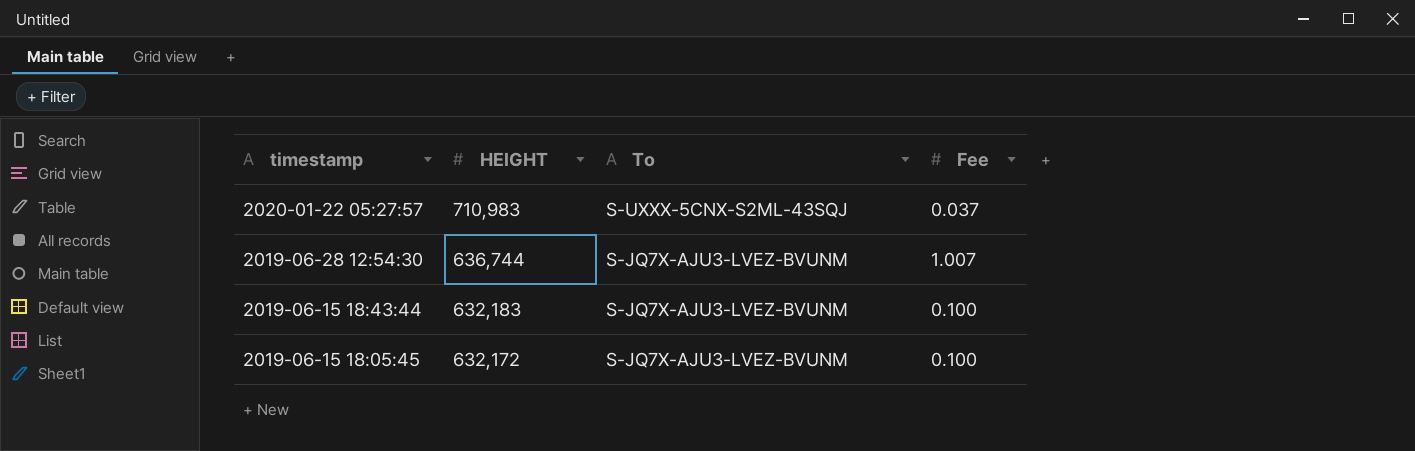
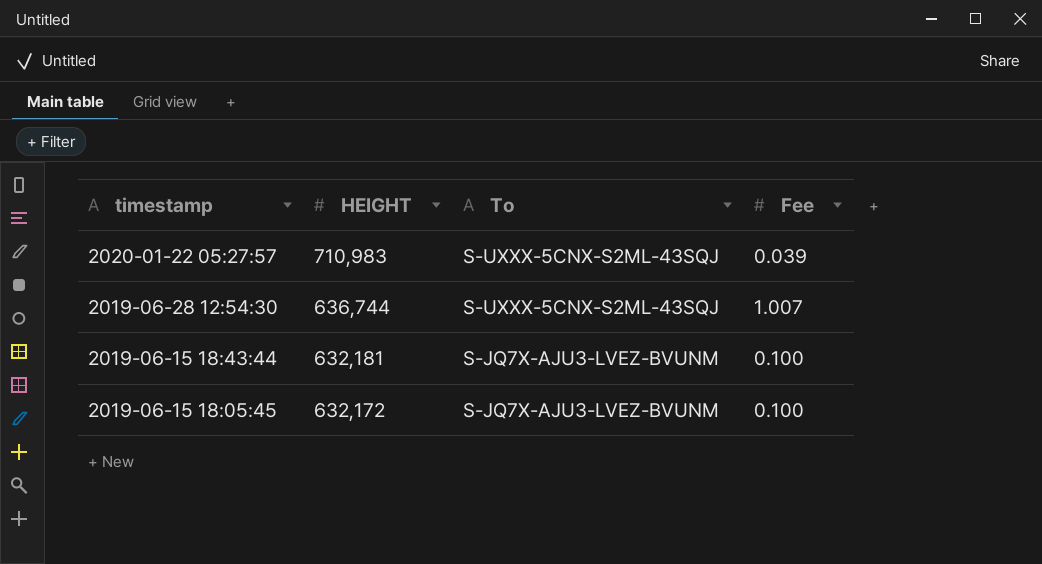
2020-01-22 05:27:57 | Fee: 0.037 -> 0.039
2019-06-28 12:54:30 | To: S-JQ7X-AJU3-LVEZ-BVUNM -> S-UXXX-5CNX-S2ML-43SQJ
2019-06-15 18:43:44 | HEIGHT: 632,183 -> 632,181

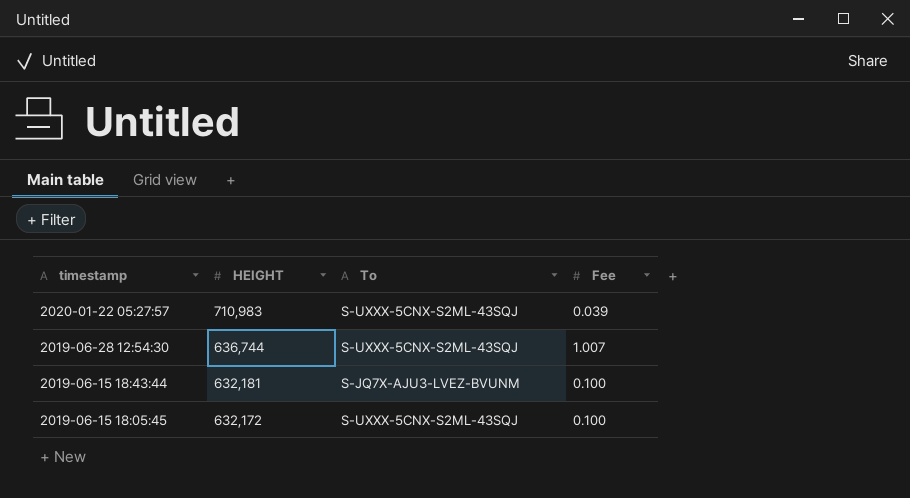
2019-06-15 18:05:45 | To: S-JQ7X-AJU3-LVEZ-BVUNM -> S-UXXX-5CNX-S2ML-43SQJ

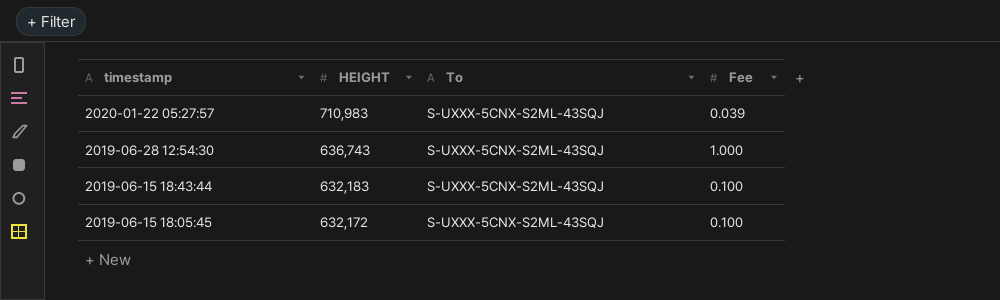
2019-06-28 12:54:30 | HEIGHT: 636,744 -> 636,743
2019-06-28 12:54:30 | Fee: 1.007 -> 1.000
2019-06-15 18:43:44 | HEIGHT: 632,181 -> 632,183
2019-06-15 18:43:44 | To: S-JQ7X-AJU3-LVEZ-BVUNM -> S-UXXX-5CNX-S2ML-43SQJ

